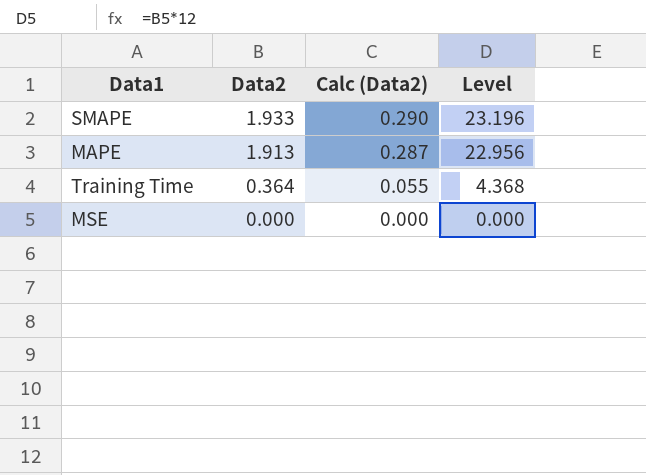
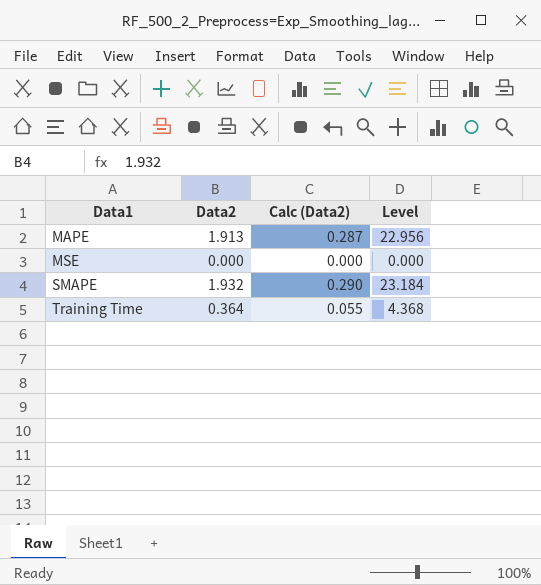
row order: Data2 descending -> Data1 ascending
SMAPE | Data2: 1.933 -> 1.932
SMAPE | Level: 23.196 -> 23.184

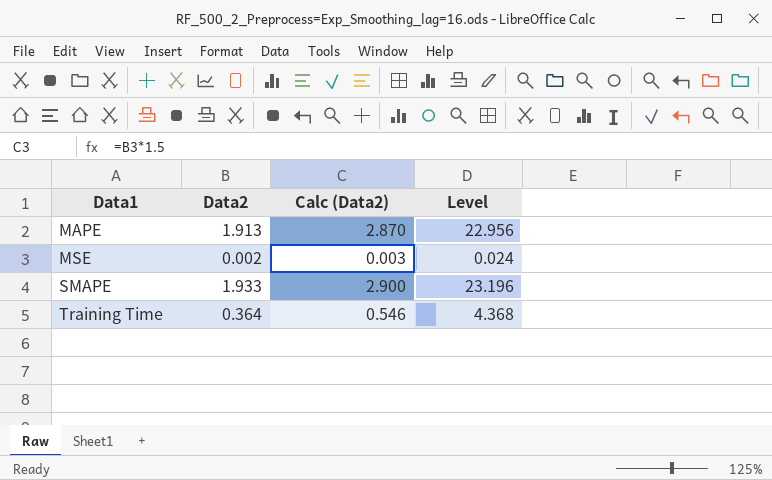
column Calc (Data2) | formula: [Data2] * 0.15 -> [Data2] * 1.5
MSE | Data2: 0.000 -> 0.002
MSE | Level: 0.000 -> 0.024
SMAPE | Data2: 1.932 -> 1.933
SMAPE | Level: 23.184 -> 23.196

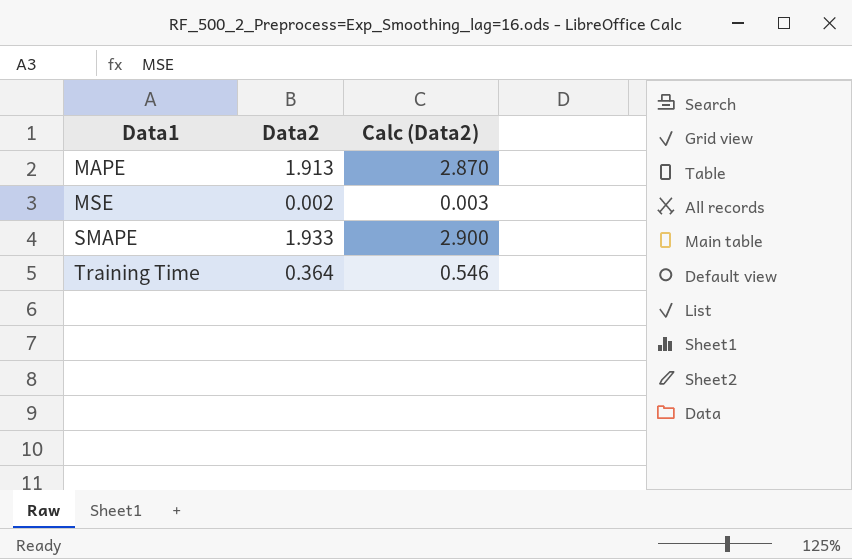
column Level | formula: [Data2] * 12 -> none

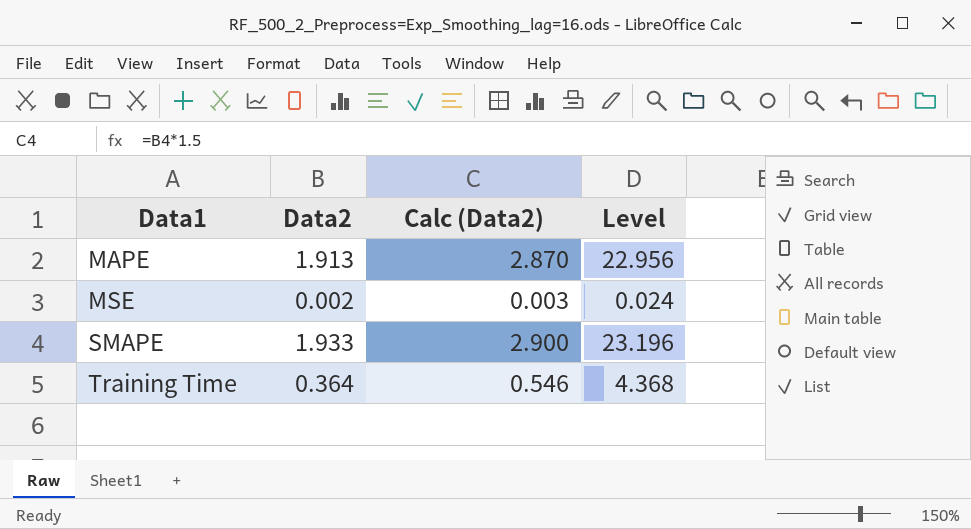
column Level | formula: none -> [Data2] * 12

